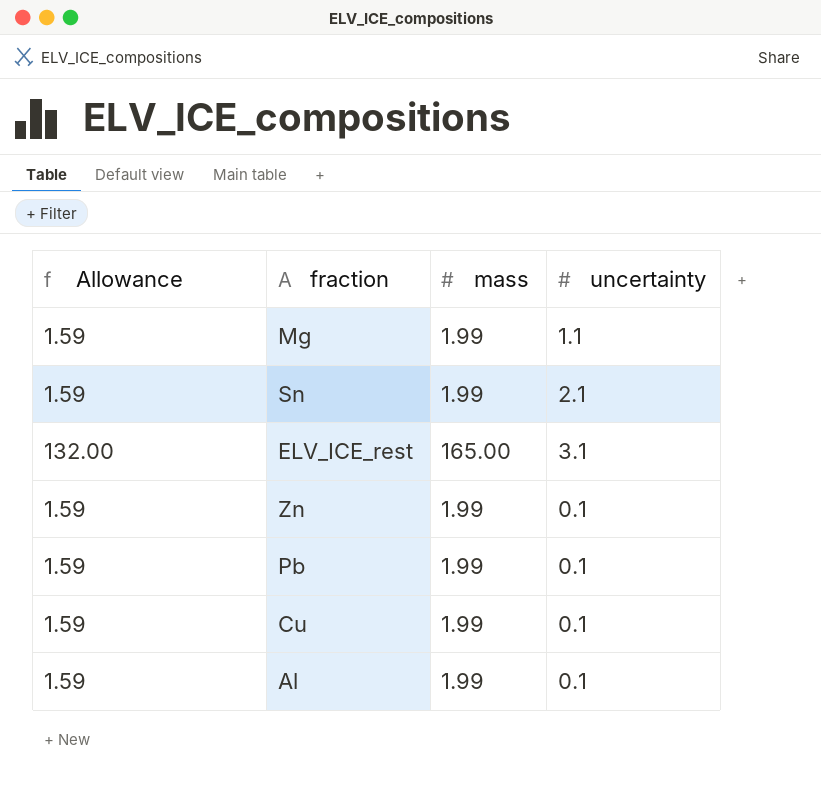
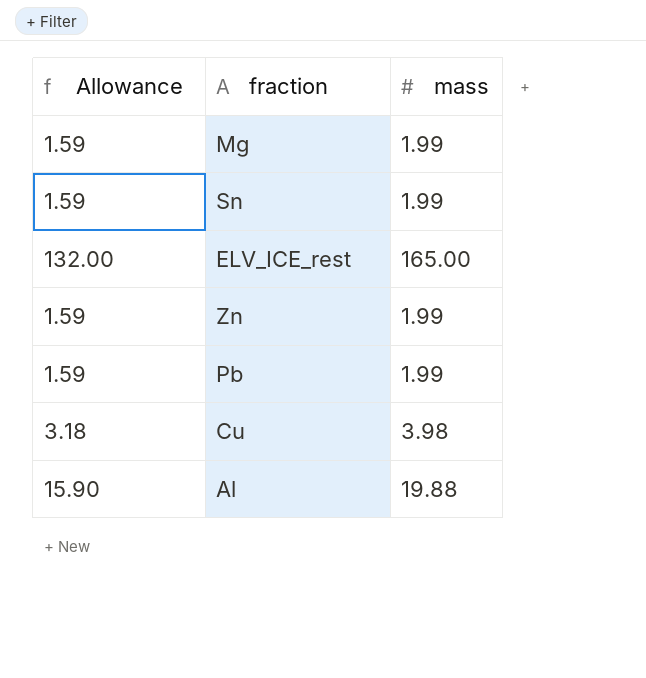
column uncertainty | position: 4 -> none
Cu | Allowance: 1.59 -> 3.18
Cu | mass: 1.99 -> 3.98
Al | Allowance: 1.59 -> 15.90
Al | mass: 1.99 -> 19.88

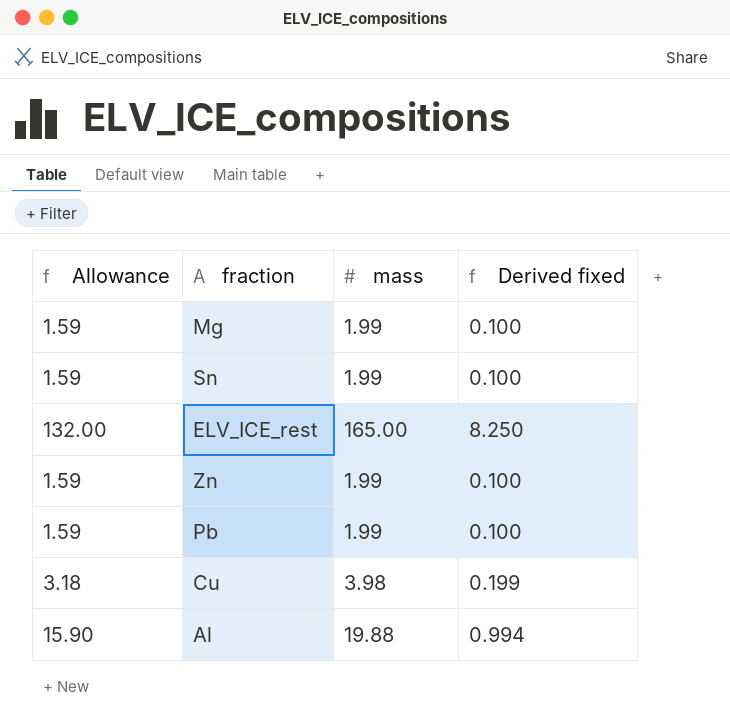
column Derived fixed | formula: none -> [mass] * 0.05

